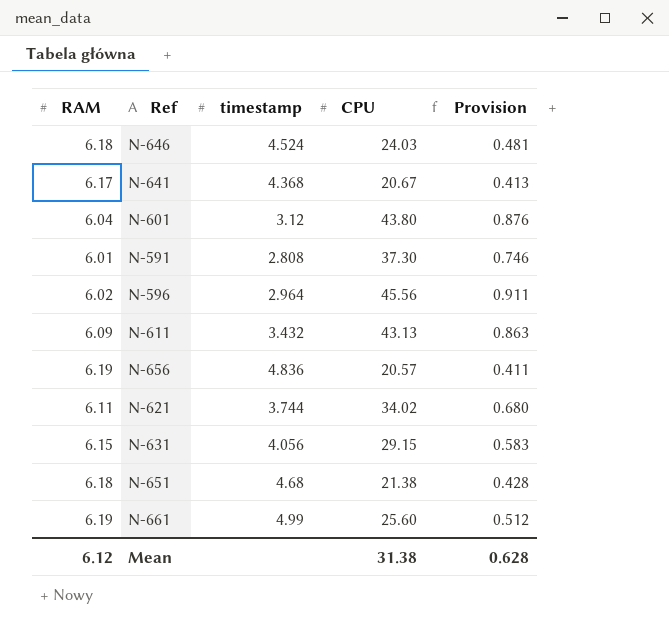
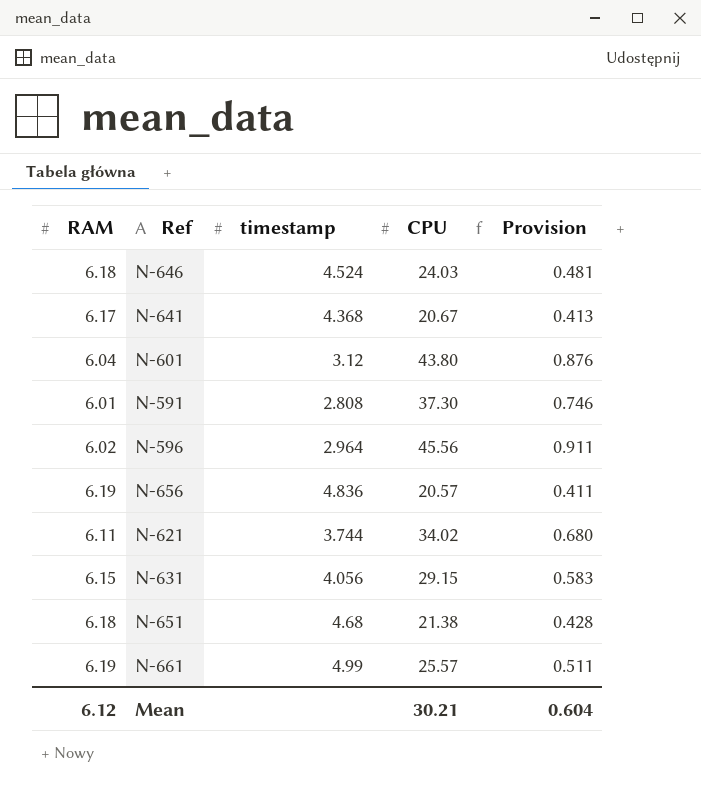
row N-611: 6.09 | 3.432 | 43.13 | 0.863 -> none
N-661 | CPU: 25.60 -> 25.57
N-661 | Provision: 0.512 -> 0.511
Mean | CPU: 31.38 -> 30.21
Mean | Provision: 0.628 -> 0.604

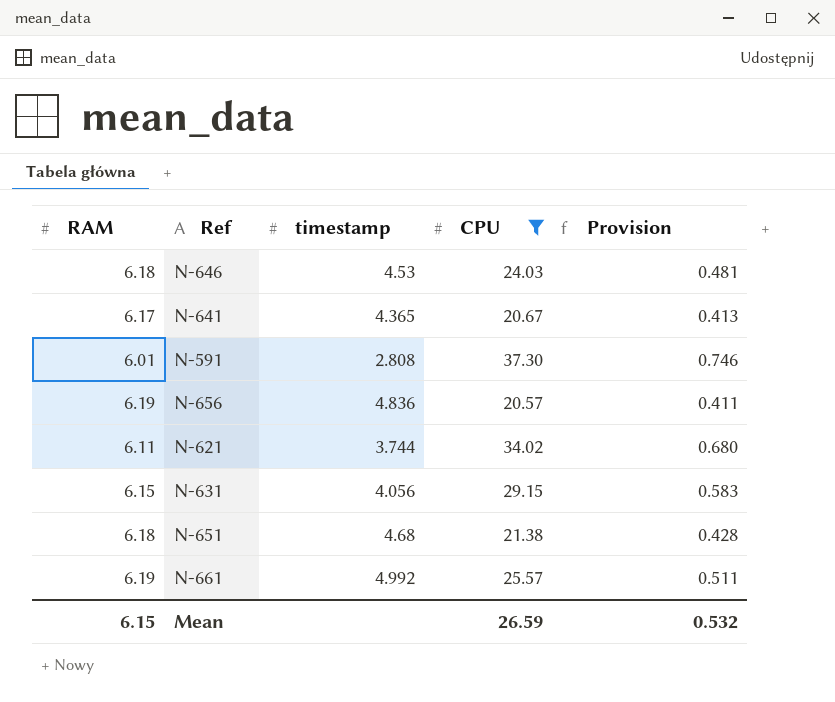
filter: none -> CPU <= 37.30
N-646 | timestamp: 4.524 -> 4.53
N-641 | timestamp: 4.368 -> 4.365
N-661 | timestamp: 4.99 -> 4.992
Mean | RAM: 6.12 -> 6.15
Mean | CPU: 30.21 -> 26.59
Mean | Provision: 0.604 -> 0.532

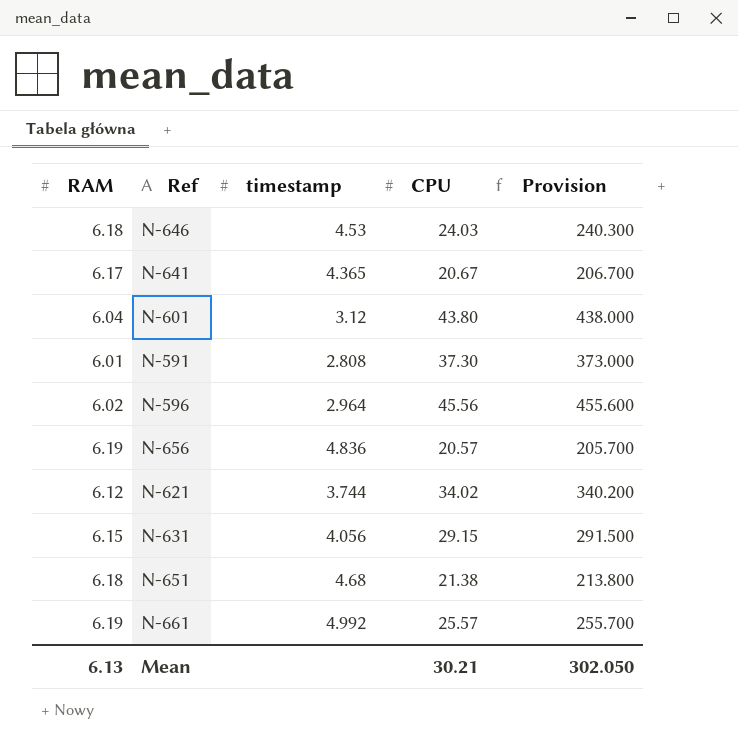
filter: CPU <= 37.30 -> none
column Provision | formula: [CPU] * 0.02 -> [CPU] * 10
N-621 | RAM: 6.11 -> 6.12
Mean | RAM: 6.15 -> 6.13
Mean | CPU: 26.59 -> 30.21
Mean | Provision: 0.532 -> 302.050

